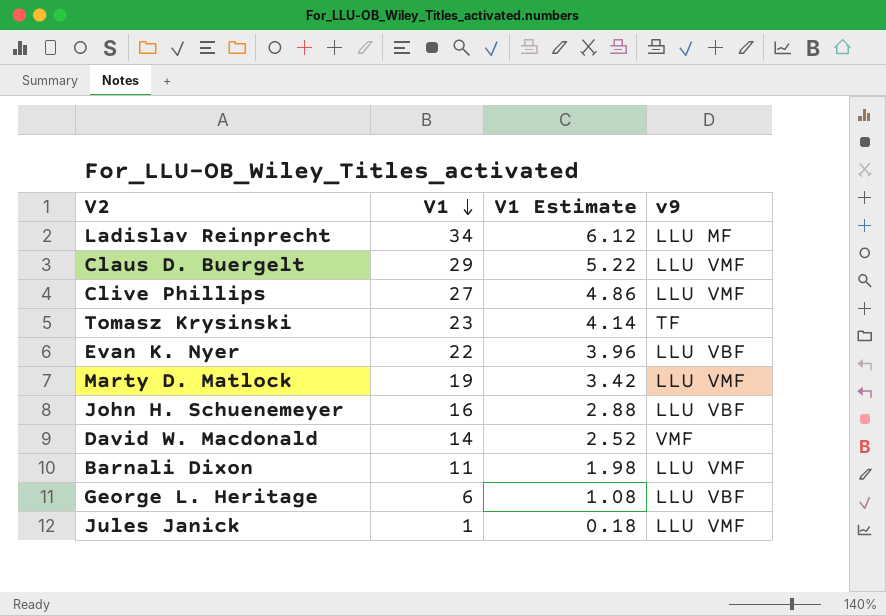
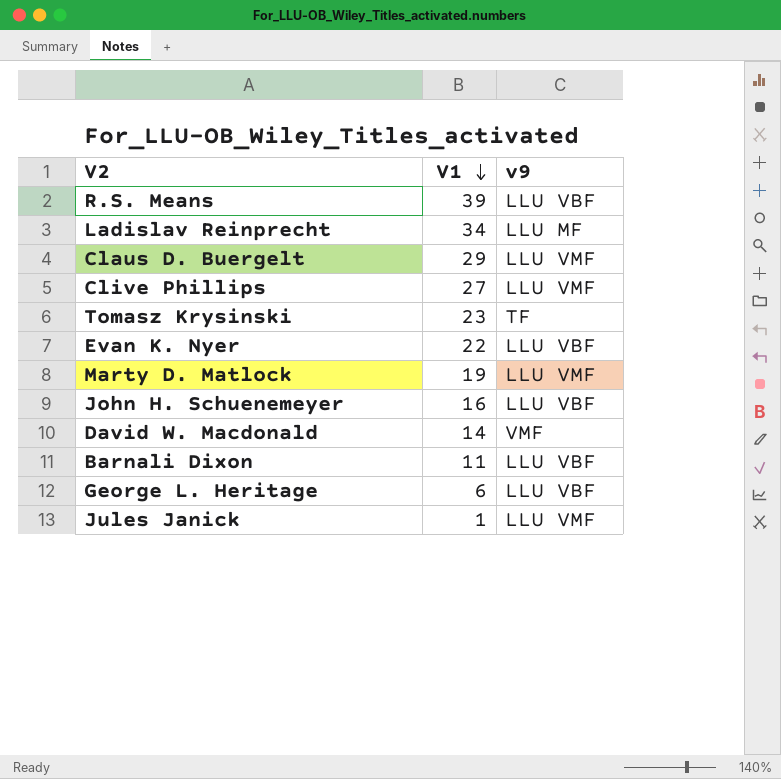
column V1 Estimate | formula: [V1] * 0.18 -> none
row R.S. Means: none -> 39 | LLU VBF
Barnali Dixon | v9: LLU VMF -> LLU VBF

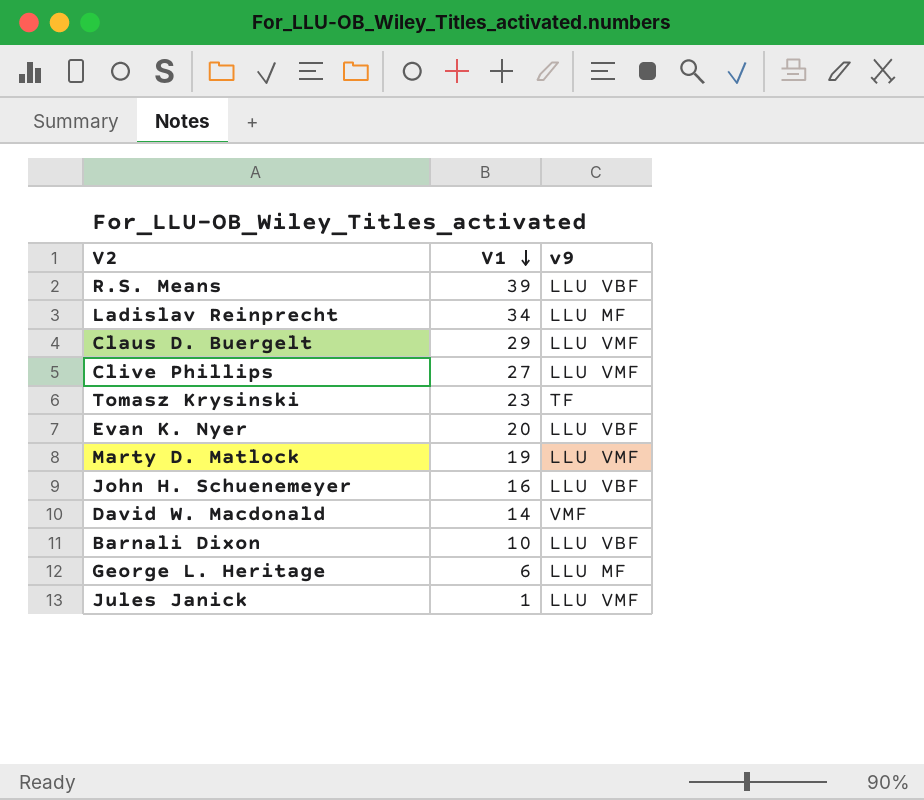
Evan K. Nyer | V1: 22 -> 20
Barnali Dixon | V1: 11 -> 10
George L. Heritage | v9: LLU VBF -> LLU MF

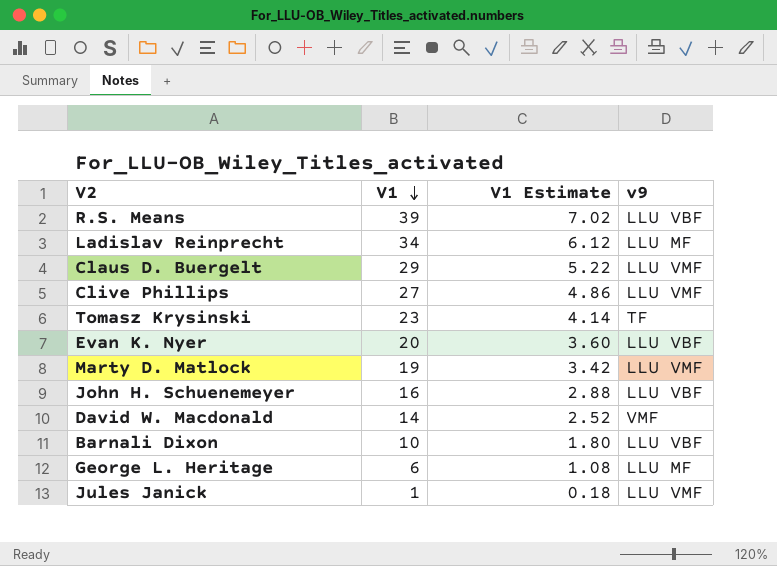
column V1 Estimate | formula: none -> [V1] * 0.18

